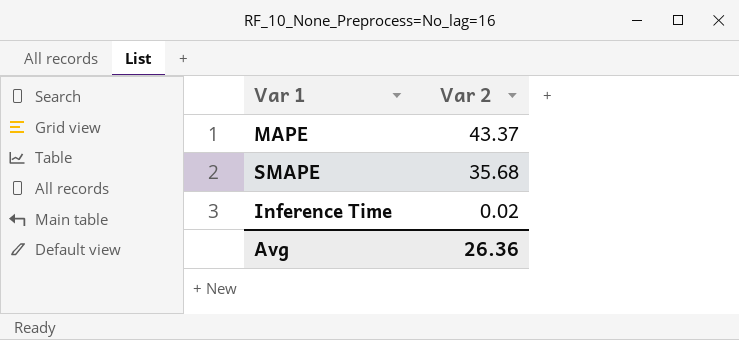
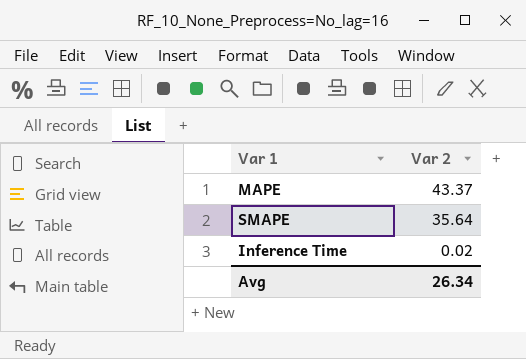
SMAPE | Var 2: 35.68 -> 35.64
Avg | Var 2: 26.36 -> 26.34

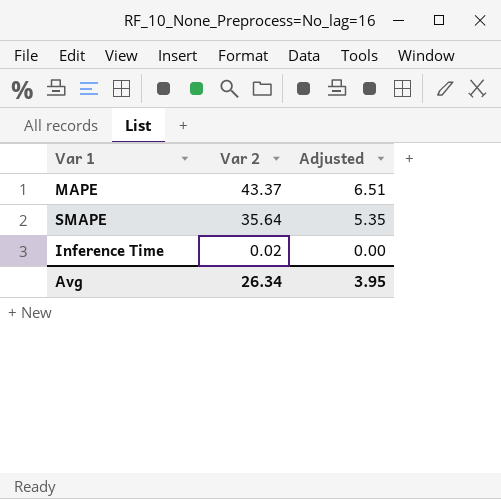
column Adjusted | formula: none -> [Var 2] * 0.15

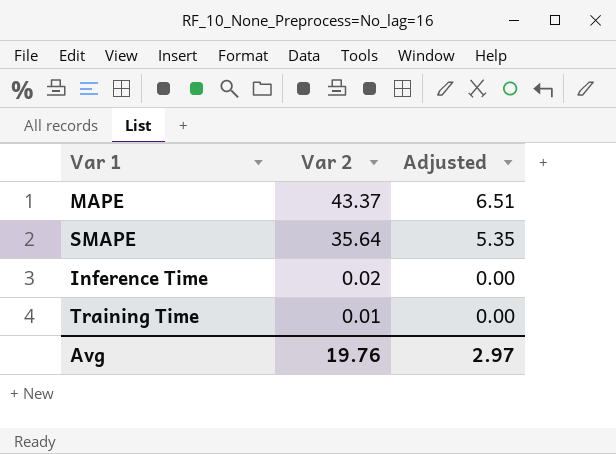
row Training Time: none -> 0.01 | 0.00
Avg | Var 2: 26.34 -> 19.76
Avg | Adjusted: 3.95 -> 2.97

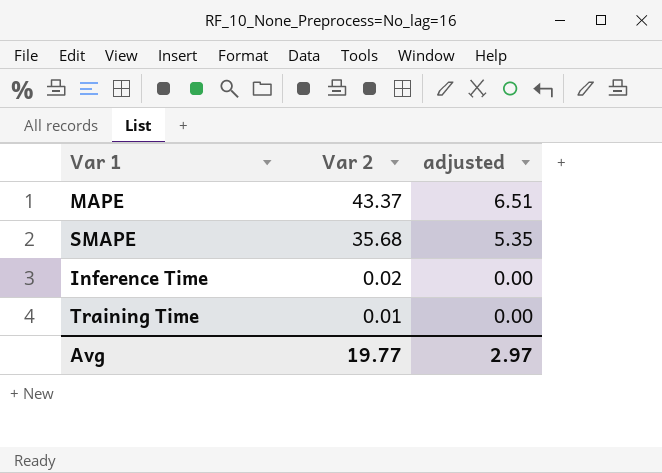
column name: Adjusted -> adjusted
SMAPE | Var 2: 35.64 -> 35.68
Avg | Var 2: 19.76 -> 19.77

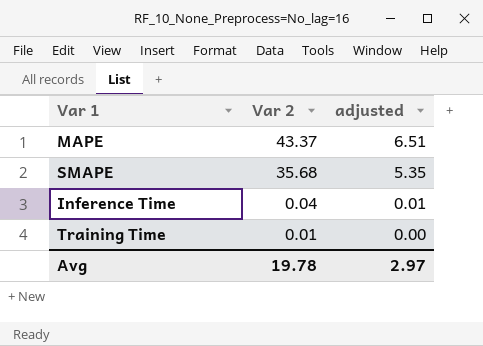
Inference Time | Var 2: 0.02 -> 0.04
Inference Time | adjusted: 0.00 -> 0.01
Avg | Var 2: 19.77 -> 19.78

